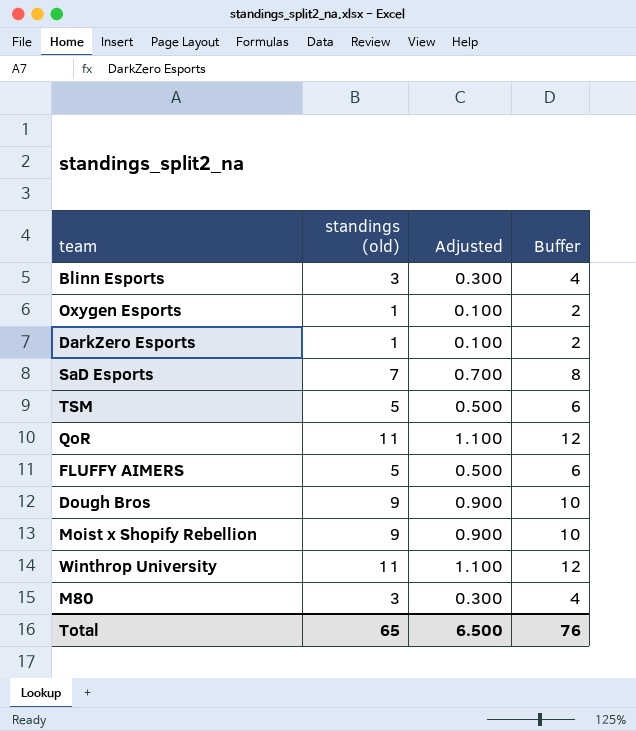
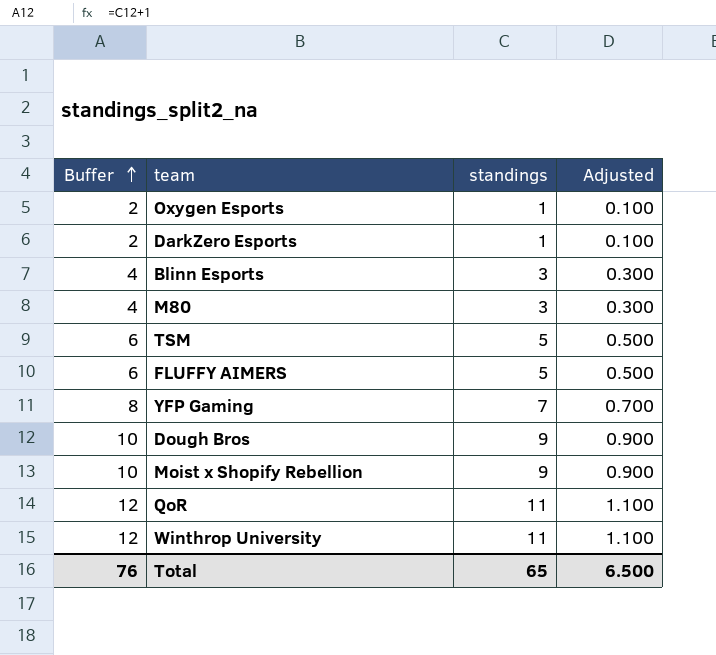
row order: none -> Buffer ascending
column Buffer | position: 4 -> 1
column name: standings (old) -> standings
row SaD Esports: 7 | 0.700 | 8 -> none
row YFP Gaming: none -> 8 | 7 | 0.700

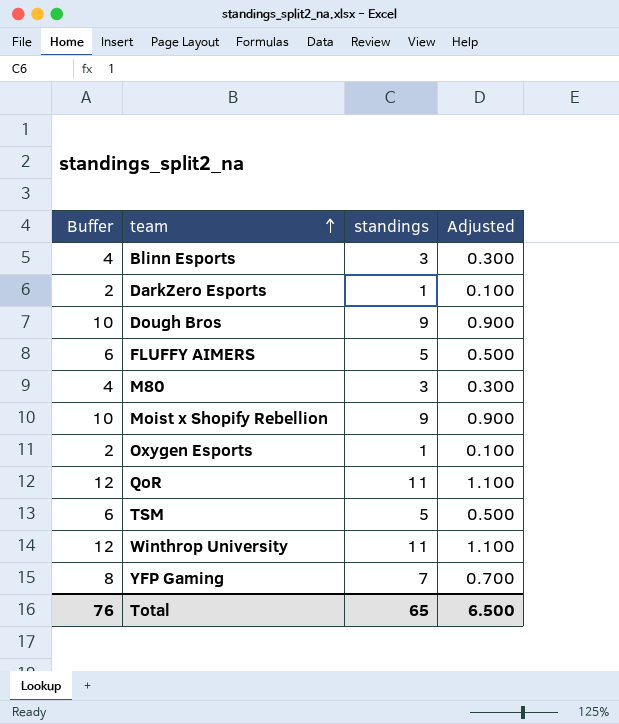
row order: Buffer ascending -> team ascending

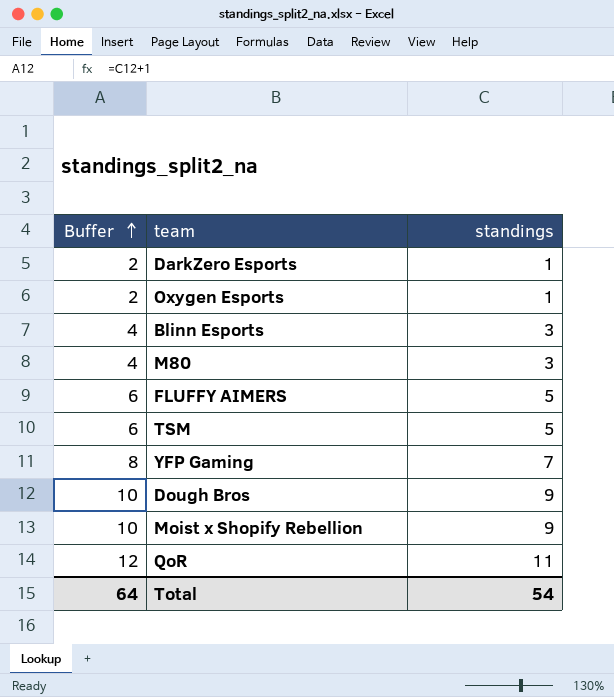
row order: team ascending -> Buffer ascending
column Adjusted | formula: [standings] * 0.1 -> none
row Winthrop University: 12 | 11 | 1.100 -> none
Total | Buffer: 76 -> 64
Total | standings: 65 -> 54

